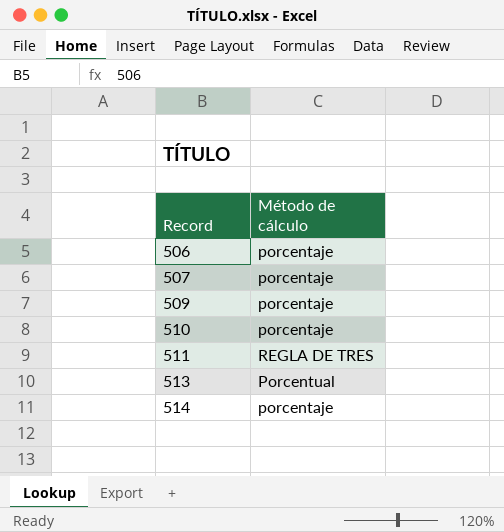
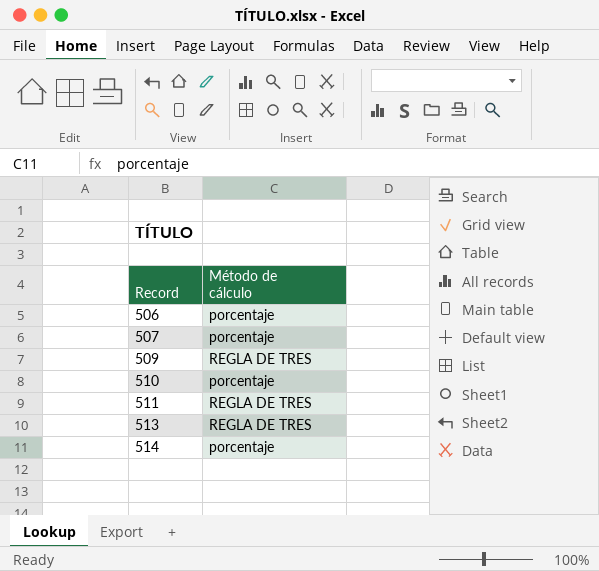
509 | Método de cálculo: porcentaje -> REGLA DE TRES
513 | Método de cálculo: Porcentual -> REGLA DE TRES

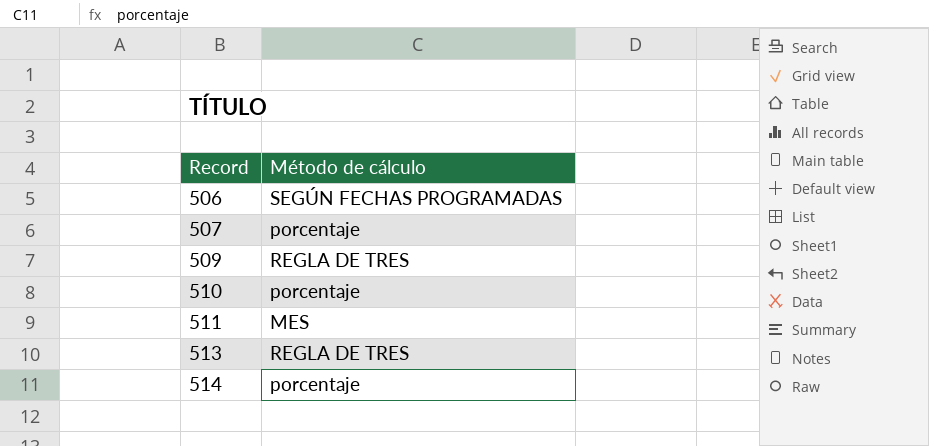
506 | Método de cálculo: porcentaje -> SEGÚN FECHAS PROGRAMADAS
511 | Método de cálculo: REGLA DE TRES -> MES

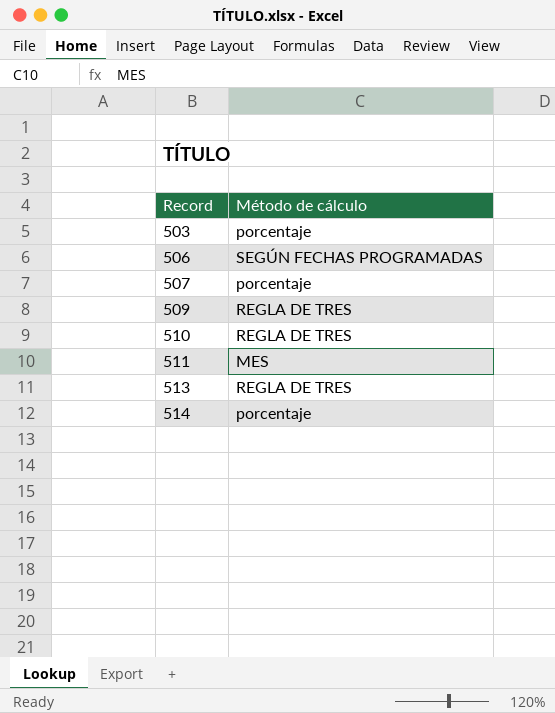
row 503: none -> porcentaje
510 | Método de cálculo: porcentaje -> REGLA DE TRES

